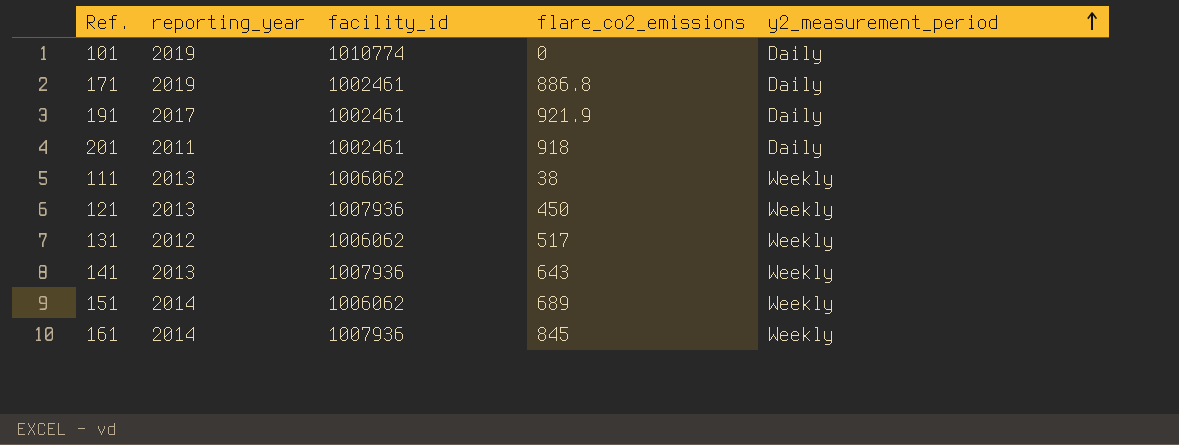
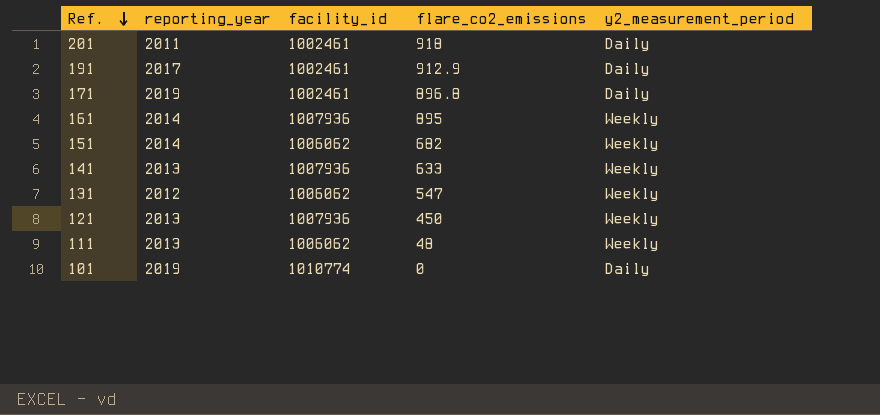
row order: y2_measurement_period ascending -> Ref. descending
191 | flare_co2_emissions: 921.9 -> 912.9
171 | flare_co2_emissions: 886.8 -> 896.8
161 | flare_co2_emissions: 845 -> 895
151 | flare_co2_emissions: 689 -> 682
141 | flare_co2_emissions: 643 -> 633
131 | flare_co2_emissions: 517 -> 547
111 | flare_co2_emissions: 38 -> 48

